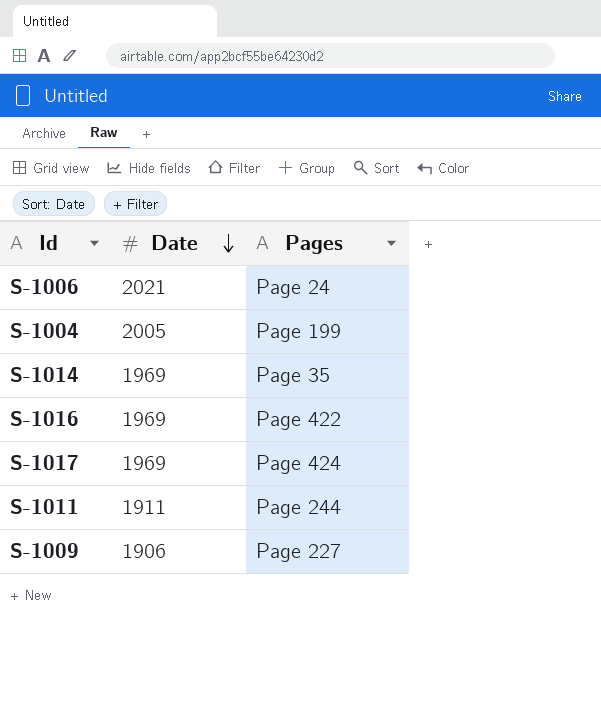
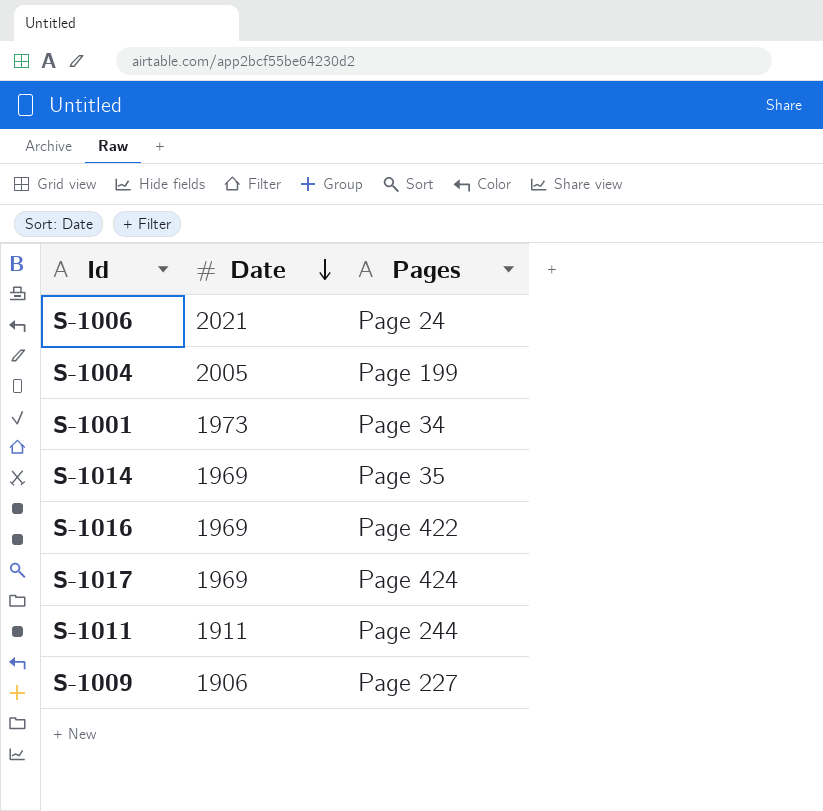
row S-1001: none -> 1973 | Page 34

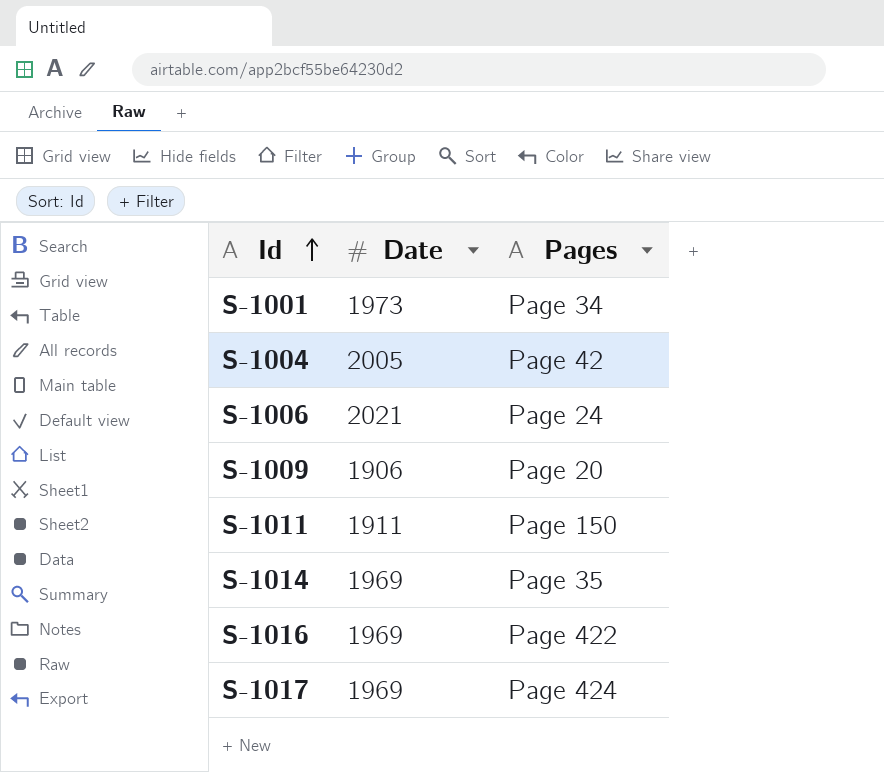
row order: Date descending -> Id ascending
S-1004 | Pages: Page 199 -> Page 42
S-1009 | Pages: Page 227 -> Page 20
S-1011 | Pages: Page 244 -> Page 150

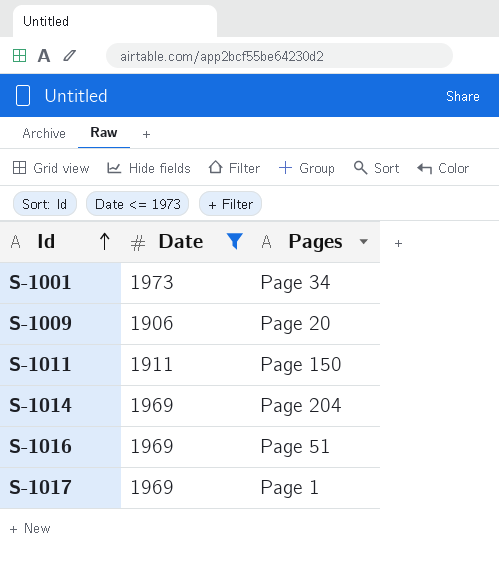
filter: none -> Date <= 1973
S-1014 | Pages: Page 35 -> Page 204
S-1016 | Pages: Page 422 -> Page 51
S-1017 | Pages: Page 424 -> Page 1

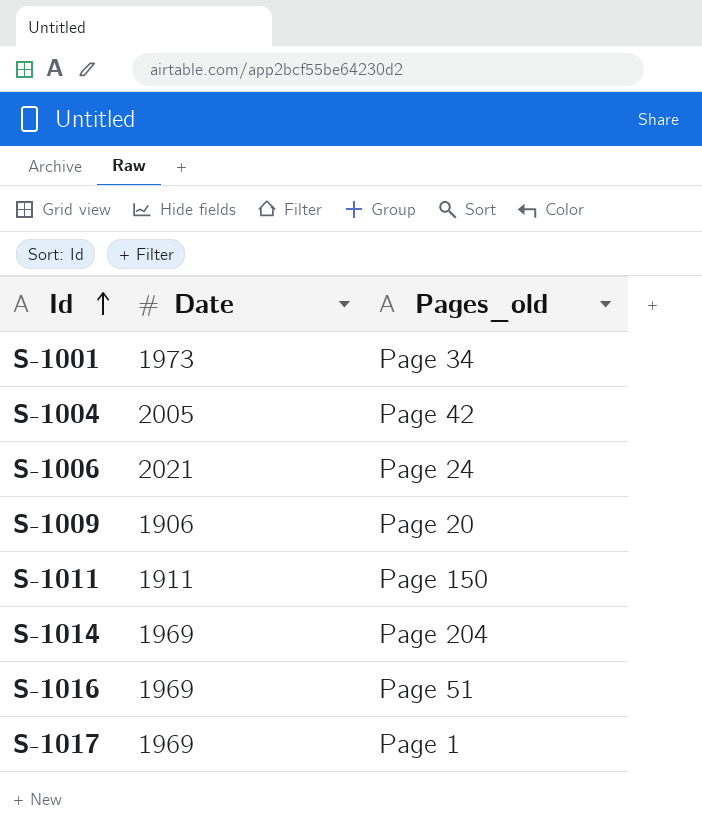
filter: Date <= 1973 -> none
column name: Pages -> Pages_old

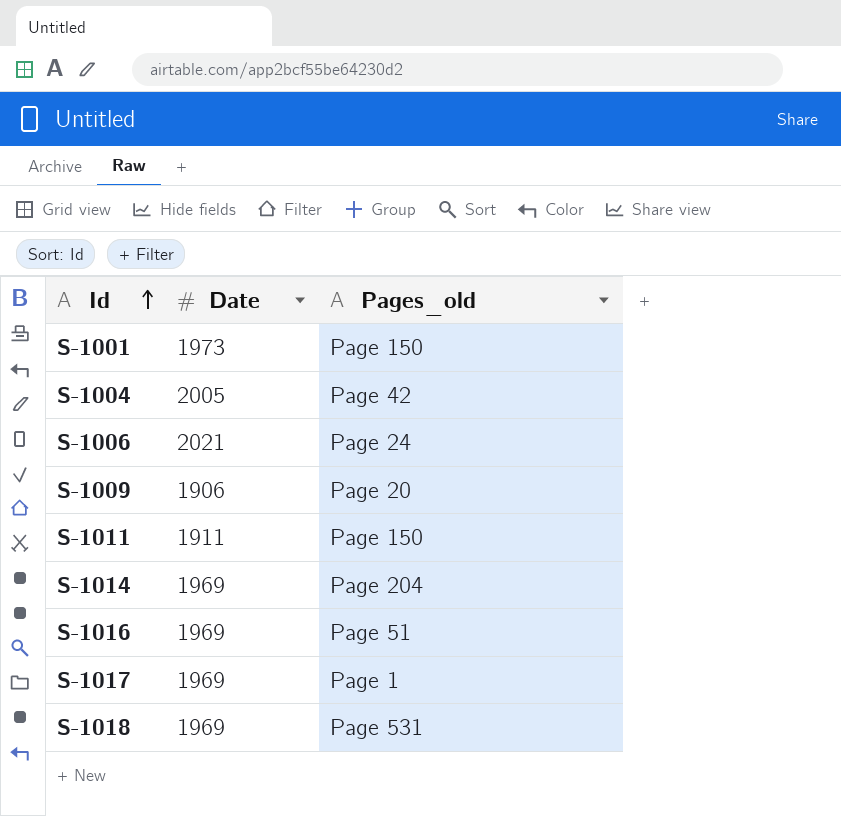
S-1001 | Pages_old: Page 34 -> Page 150
row S-1018: none -> 1969 | Page 531

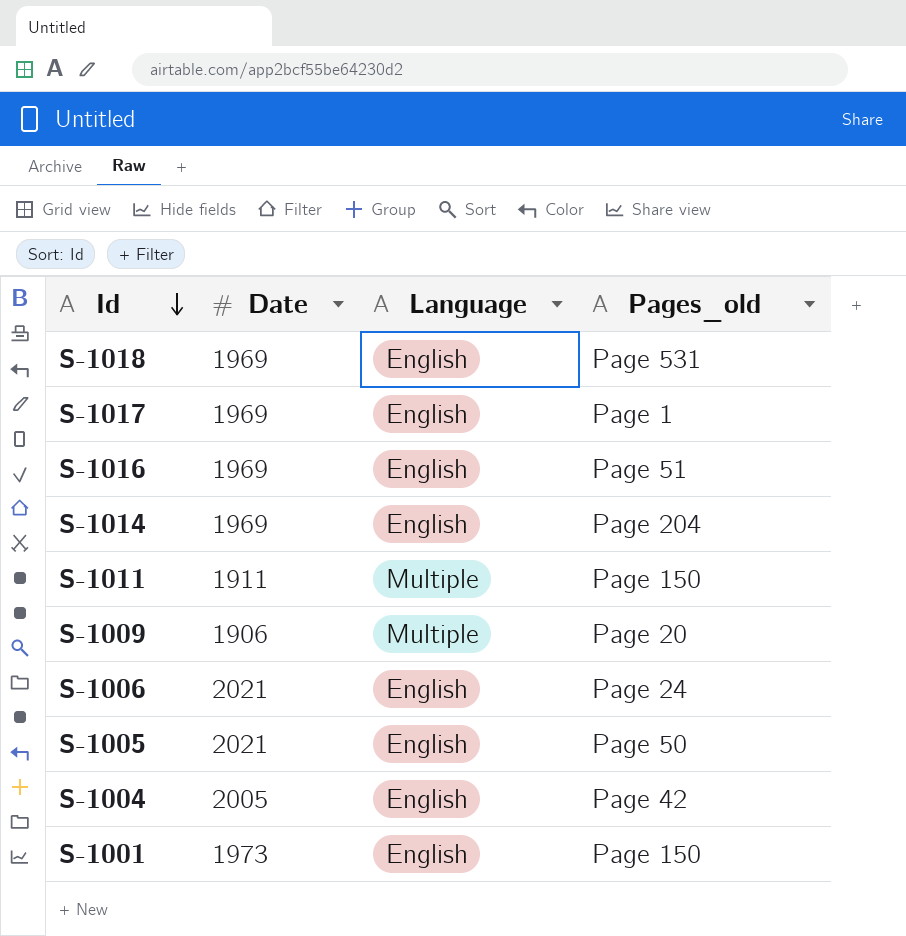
row order: Id ascending -> Id descending
column Language | position: none -> 3
row S-1005: none -> 2021 | English | Page 50

